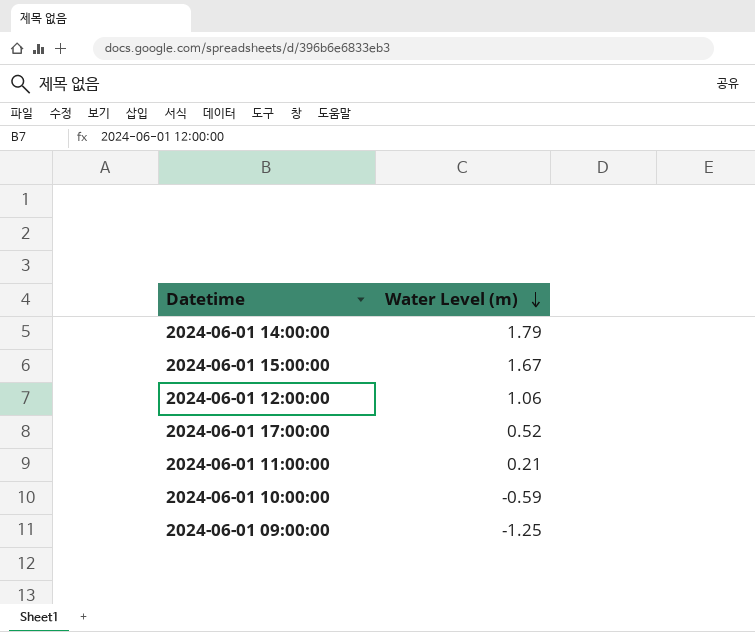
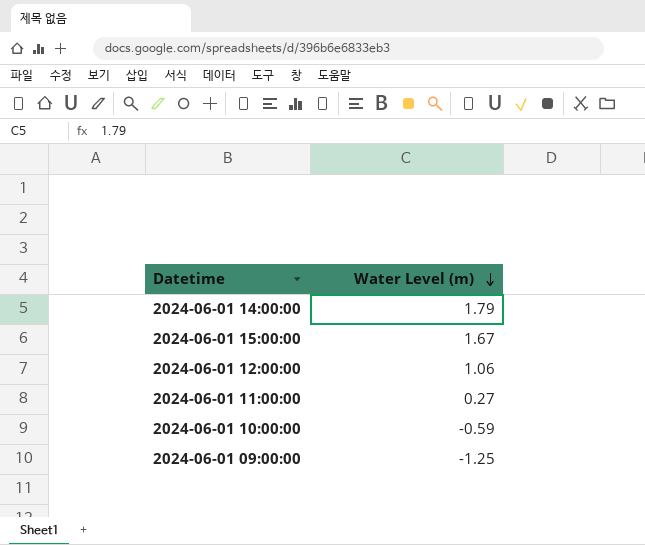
row 2024-06-01 17:00:00: 0.52 -> none
2024-06-01 11:00:00 | Water Level (m): 0.21 -> 0.27

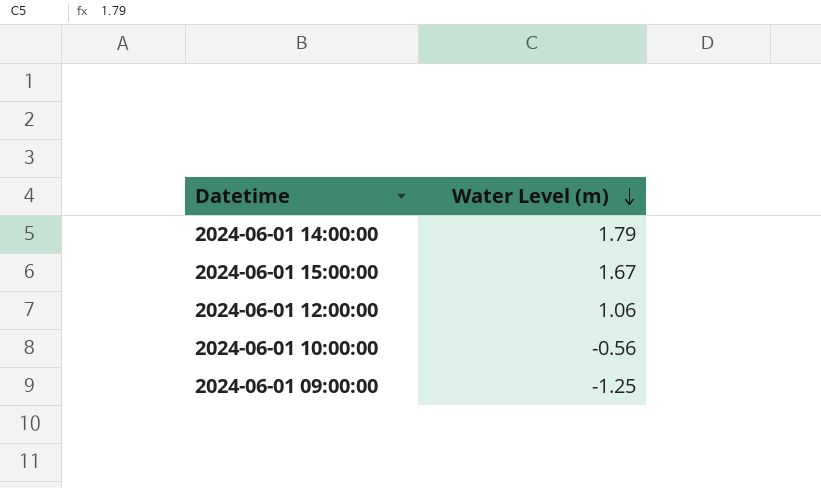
row 2024-06-01 11:00:00: 0.27 -> none
2024-06-01 10:00:00 | Water Level (m): -0.59 -> -0.56

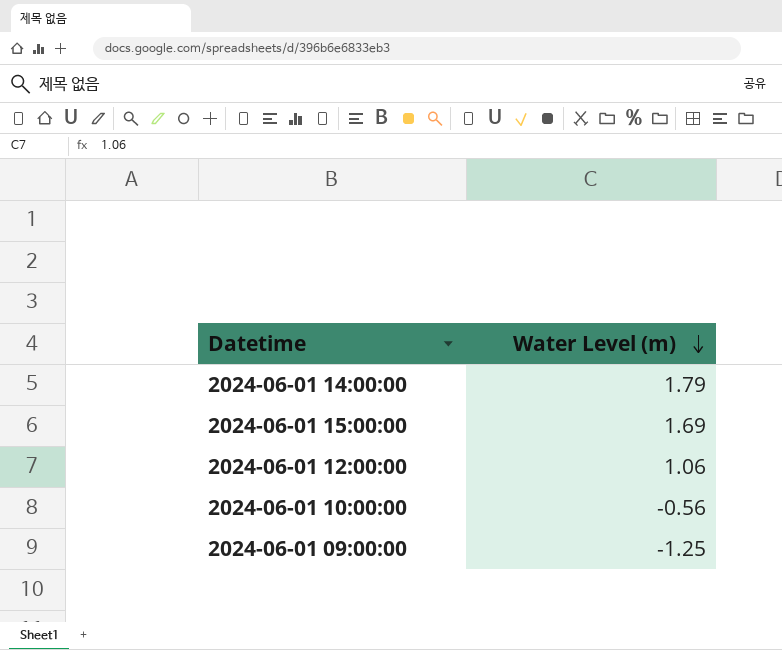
2024-06-01 15:00:00 | Water Level (m): 1.67 -> 1.69

